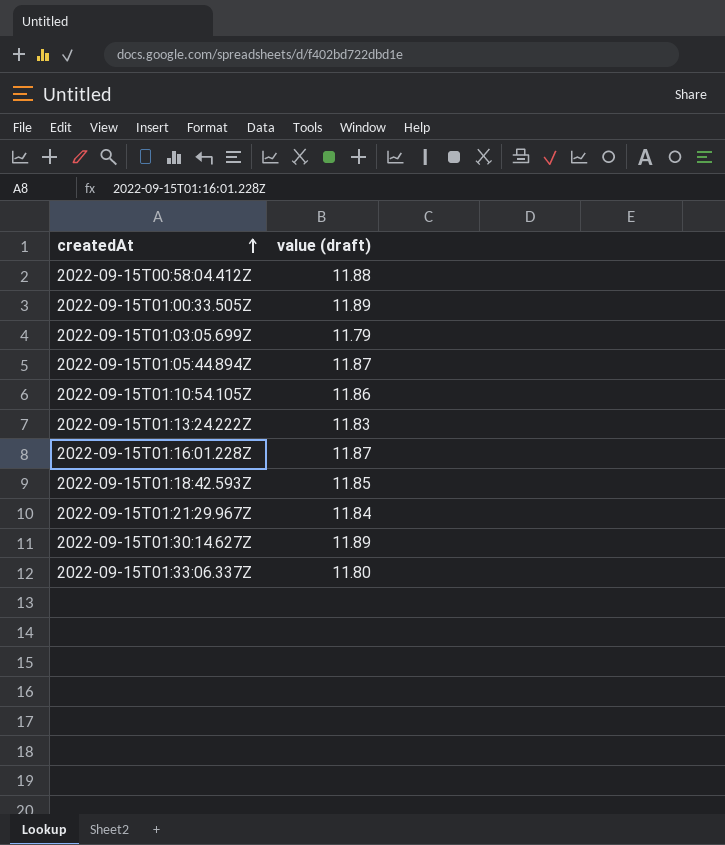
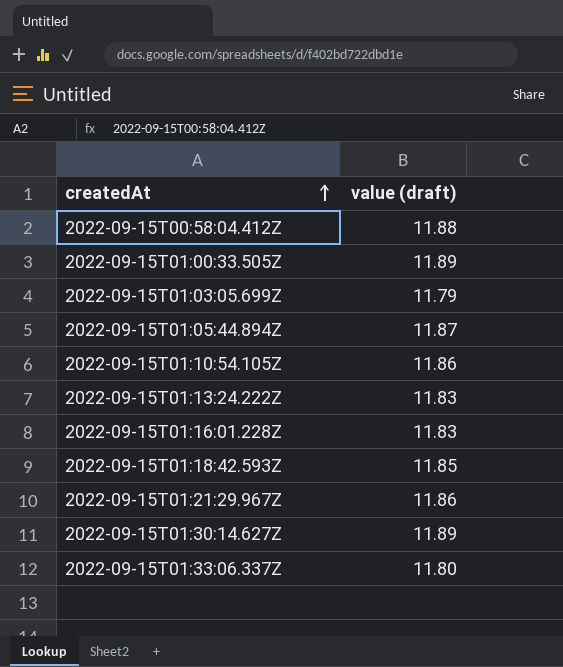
2022-09-15T01:16:01.228Z | value (draft): 11.87 -> 11.83
2022-09-15T01:21:29.967Z | value (draft): 11.84 -> 11.86

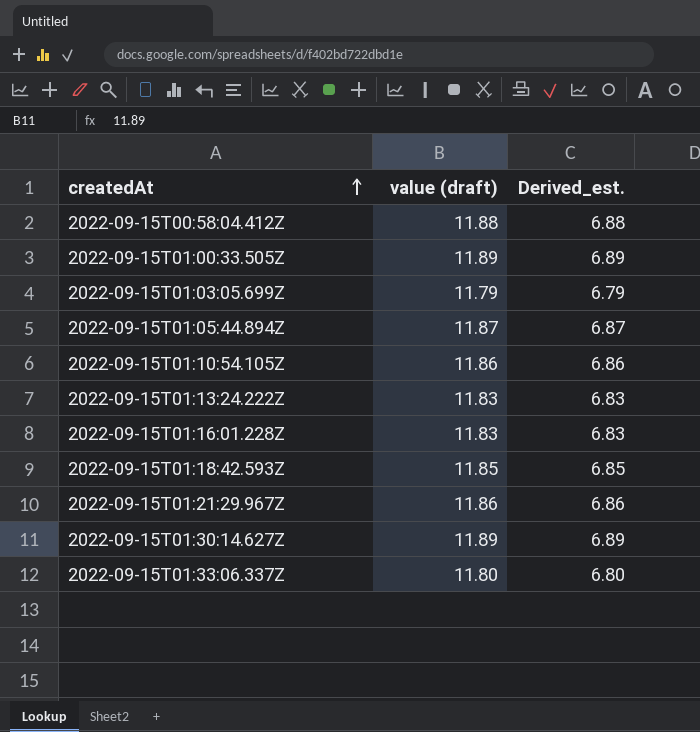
column Derived_est. | formula: none -> [value (draft)] - 5

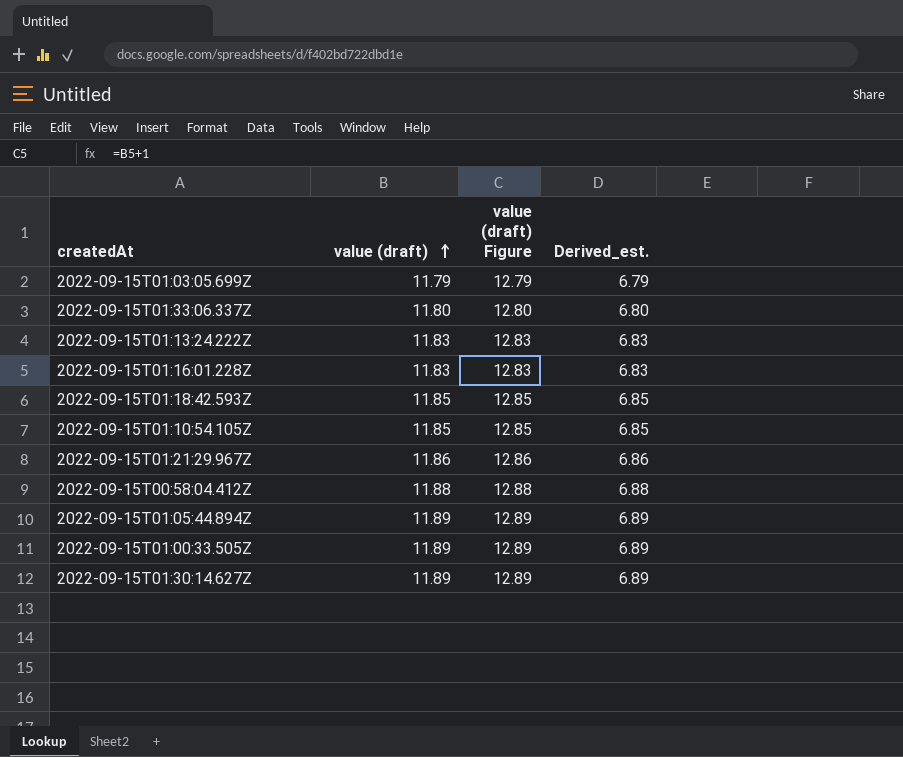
row order: createdAt ascending -> value (draft) ascending
column value (draft) Figure | formula: none -> [value (draft)] + 1
2022-09-15T01:10:54.105Z | value (draft): 11.86 -> 11.85
2022-09-15T01:10:54.105Z | Derived_est.: 6.86 -> 6.85
2022-09-15T01:05:44.894Z | value (draft): 11.87 -> 11.89
2022-09-15T01:05:44.894Z | Derived_est.: 6.87 -> 6.89

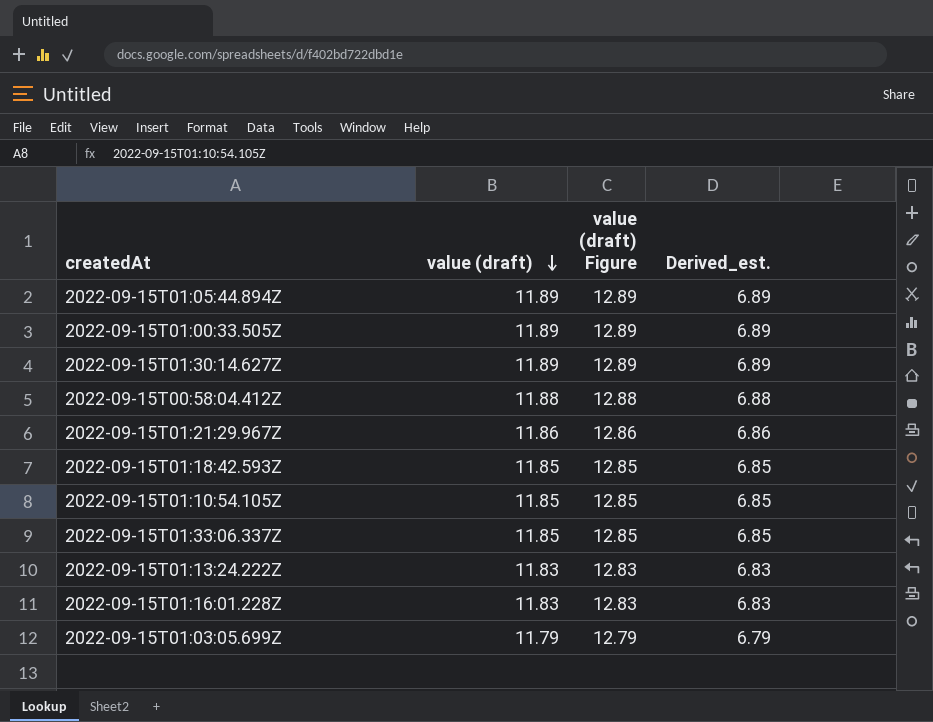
row order: value (draft) ascending -> value (draft) descending
2022-09-15T01:33:06.337Z | value (draft): 11.80 -> 11.85
2022-09-15T01:33:06.337Z | value (draft) Figure: 12.80 -> 12.85
2022-09-15T01:33:06.337Z | Derived_est.: 6.80 -> 6.85

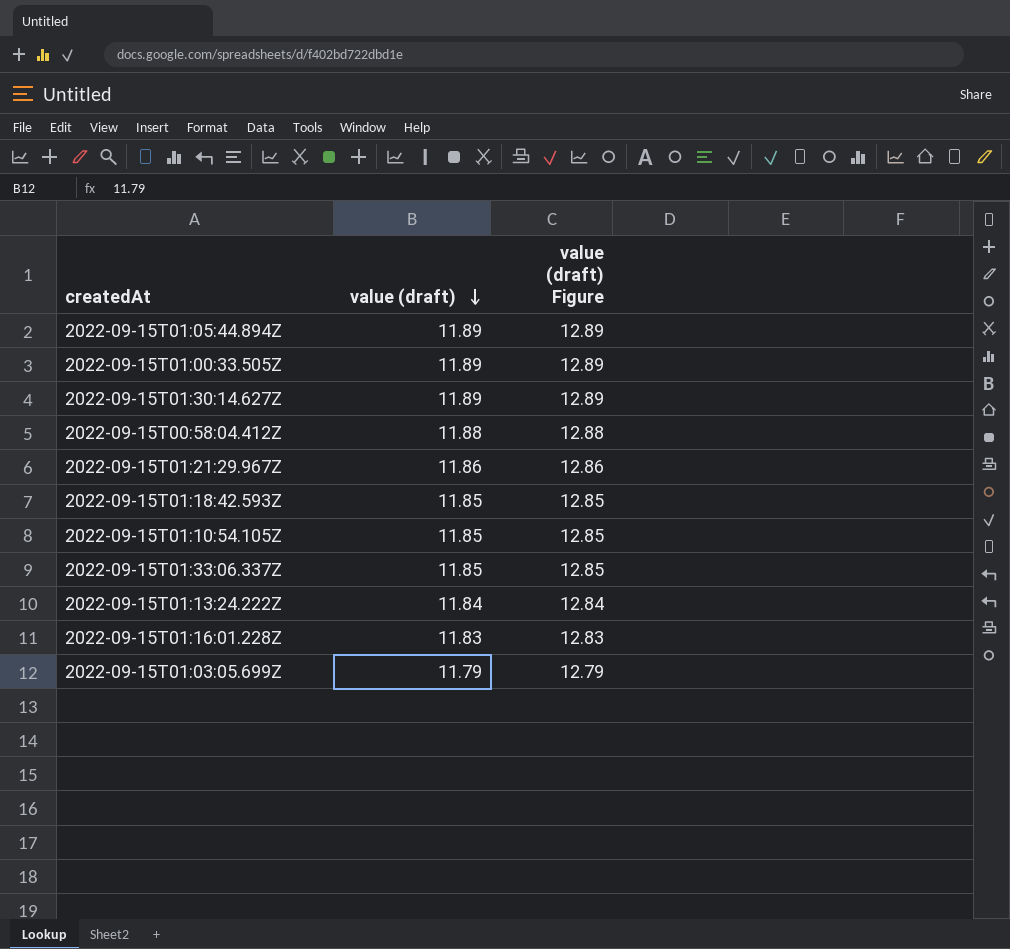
column Derived_est. | formula: [value (draft)] - 5 -> none
2022-09-15T01:13:24.222Z | value (draft): 11.83 -> 11.84
2022-09-15T01:13:24.222Z | value (draft) Figure: 12.83 -> 12.84

